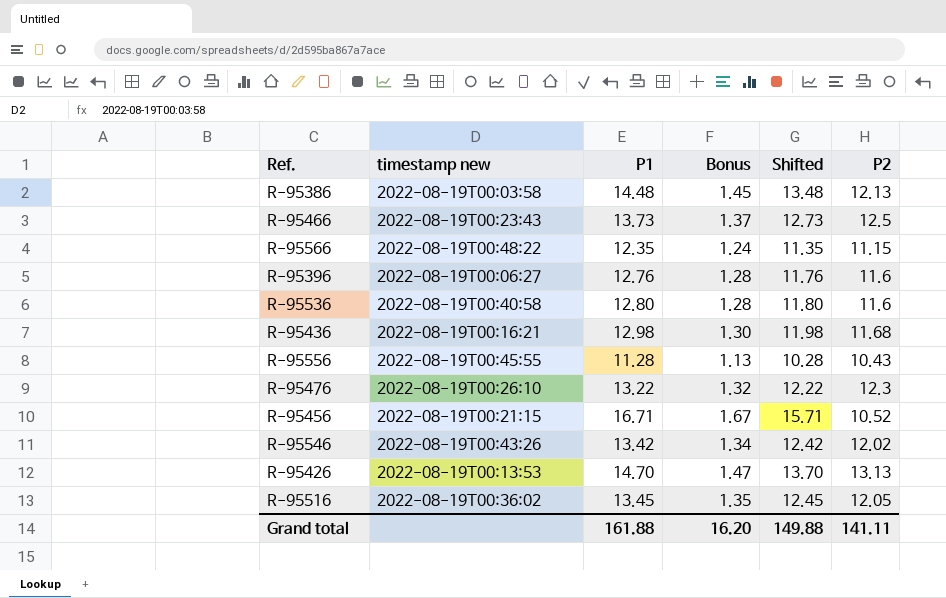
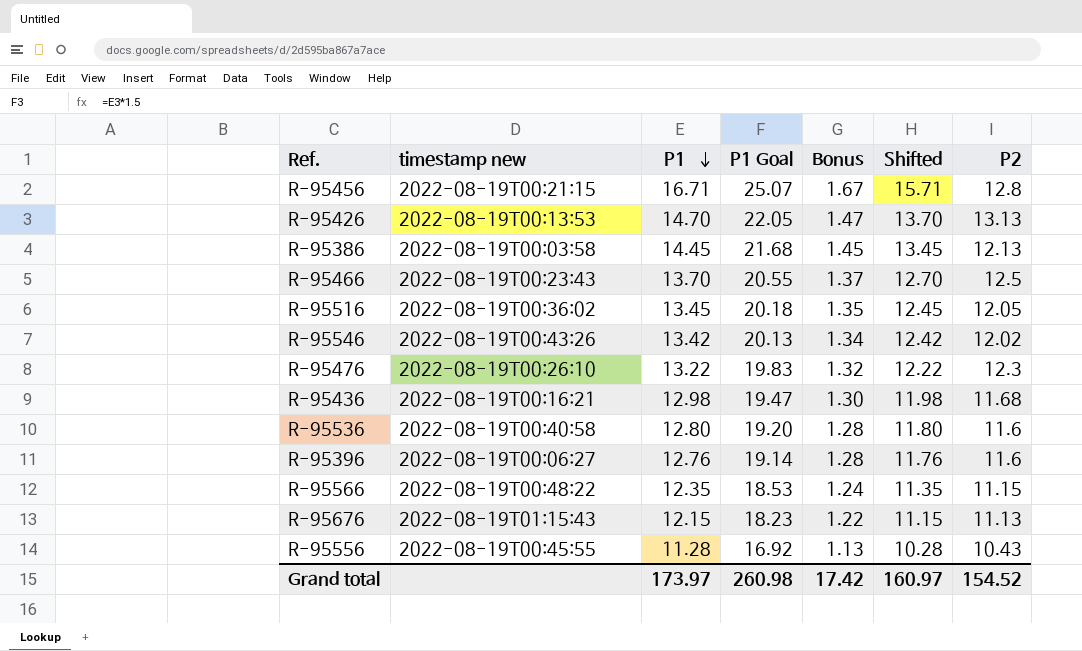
row order: none -> P1 descending
column P1 Goal | formula: none -> [P1] * 1.5
R-95456 | P2: 10.52 -> 12.8
R-95386 | P1: 14.48 -> 14.45
R-95386 | Shifted: 13.48 -> 13.45
R-95466 | P1: 13.73 -> 13.70
R-95466 | Shifted: 12.73 -> 12.70
row R-95676: none -> 2022-08-19T01:15:43 | 12.15 | 18.23 | 1.22 | 11.15 | 11.13
Grand total | P1: 161.88 -> 173.97
Grand total | Bonus: 16.20 -> 17.42
Grand total | Shifted: 149.88 -> 160.97
Grand total | P2: 141.11 -> 154.52

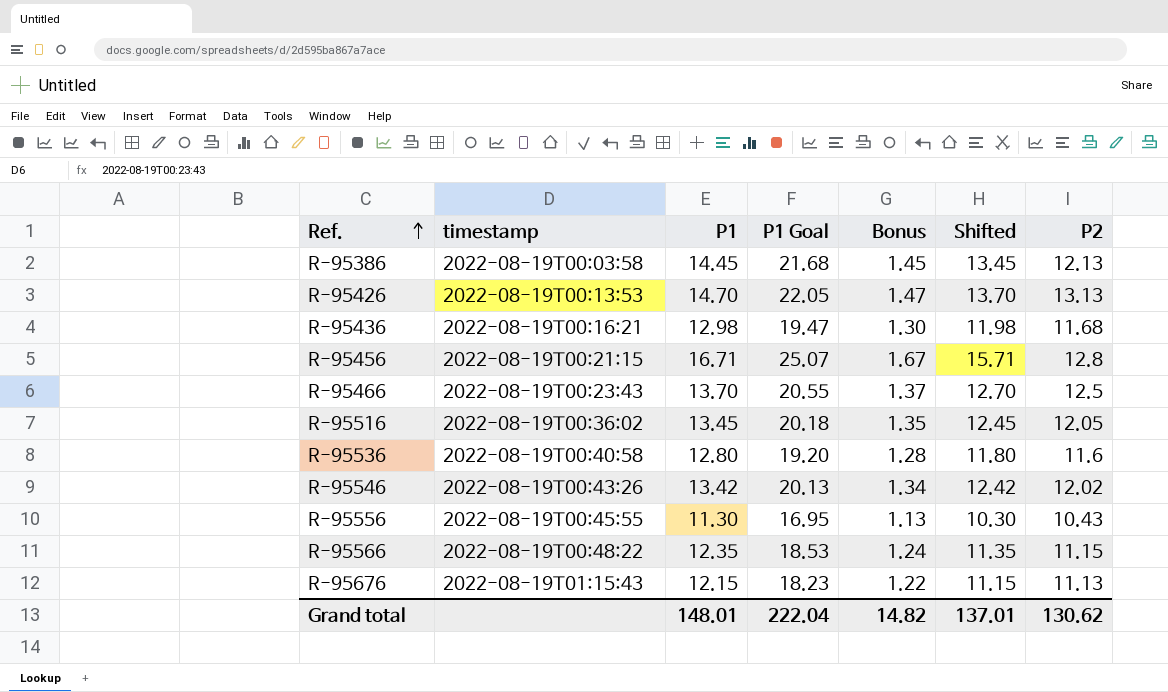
row order: P1 descending -> Ref. ascending
column name: timestamp new -> timestamp
row R-95476: 2022-08-19T00:26:10 | 13.22 | 19.83 | 1.32 | 12.22 | 12.3 -> none
row R-95396: 2022-08-19T00:06:27 | 12.76 | 19.14 | 1.28 | 11.76 | 11.6 -> none
R-95556 | P1: 11.28 -> 11.30
R-95556 | P1 Goal: 16.92 -> 16.95
R-95556 | Shifted: 10.28 -> 10.30
Grand total | P1: 173.97 -> 148.01
Grand total | P1 Goal: 260.98 -> 222.04
Grand total | Bonus: 17.42 -> 14.82
Grand total | Shifted: 160.97 -> 137.01
Grand total | P2: 154.52 -> 130.62

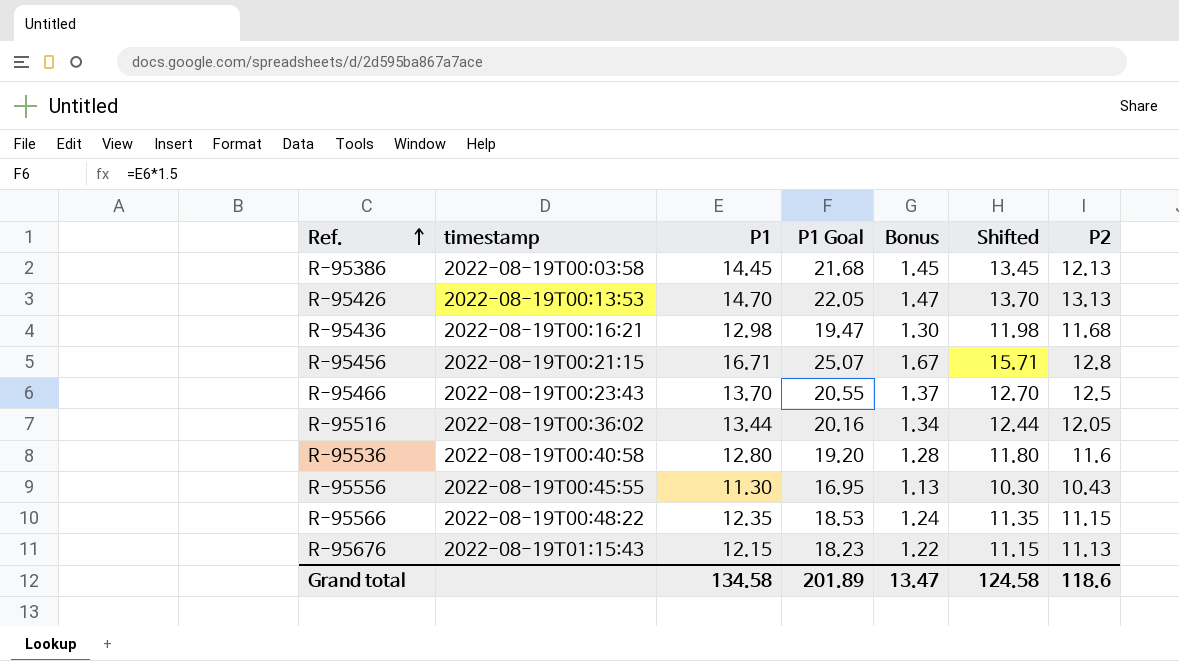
row R-95546: 2022-08-19T00:43:26 | 13.42 | 20.13 | 1.34 | 12.42 | 12.02 -> none
R-95516 | P1: 13.45 -> 13.44
R-95516 | P1 Goal: 20.18 -> 20.16
R-95516 | Bonus: 1.35 -> 1.34
R-95516 | Shifted: 12.45 -> 12.44
Grand total | P1: 148.01 -> 134.58
Grand total | P1 Goal: 222.04 -> 201.89
Grand total | Bonus: 14.82 -> 13.47
Grand total | Shifted: 137.01 -> 124.58
Grand total | P2: 130.62 -> 118.6

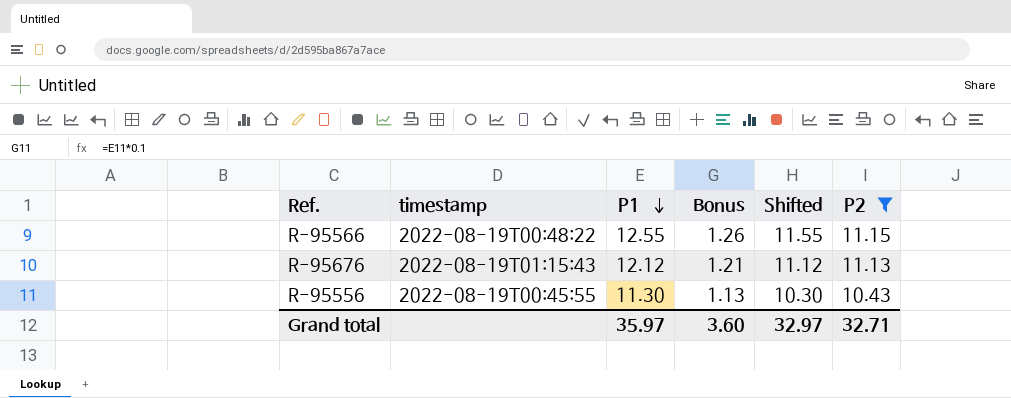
filter: none -> P2 <= 11.15
row order: Ref. ascending -> P1 descending
column P1 Goal | formula: [P1] * 1.5 -> none
R-95566 | P1: 12.35 -> 12.55
R-95566 | Bonus: 1.24 -> 1.26
R-95566 | Shifted: 11.35 -> 11.55
R-95676 | P1: 12.15 -> 12.12
R-95676 | Bonus: 1.22 -> 1.21
R-95676 | Shifted: 11.15 -> 11.12
Grand total | P1: 134.58 -> 35.97
Grand total | Bonus: 13.47 -> 3.60
Grand total | Shifted: 124.58 -> 32.97
Grand total | P2: 118.6 -> 32.71

